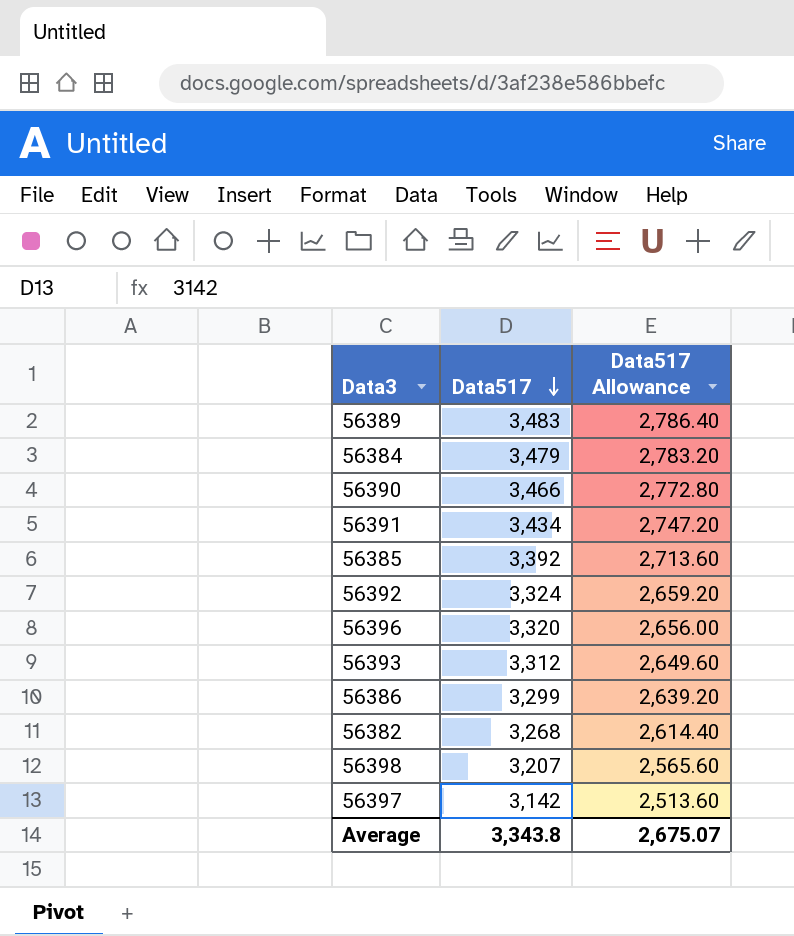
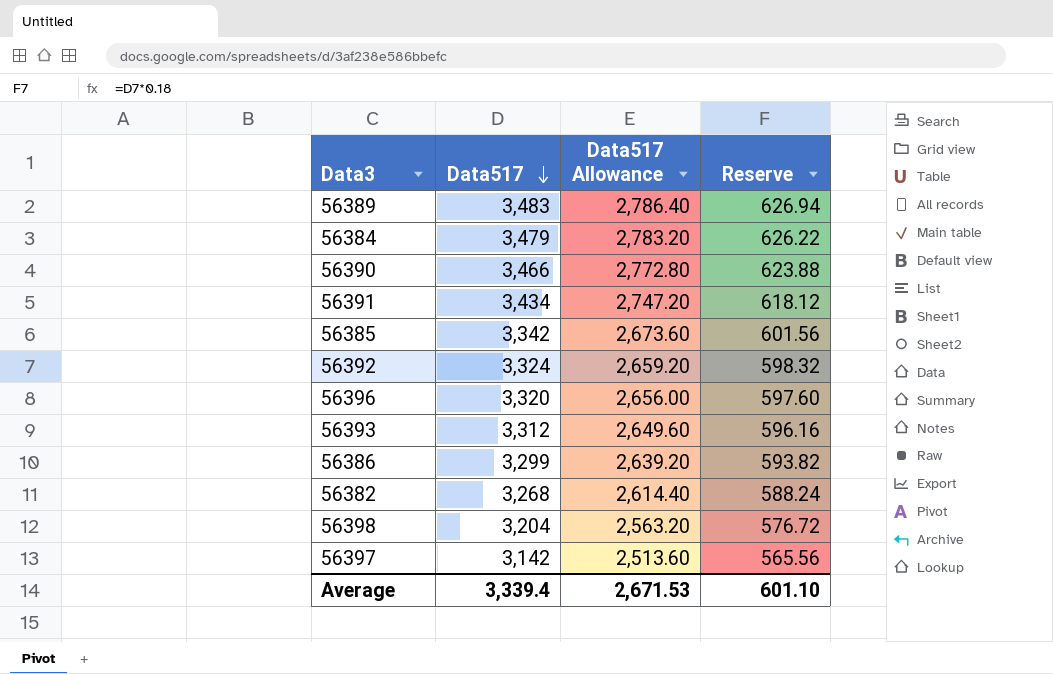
column Reserve | formula: none -> [Data517] * 0.18
56385 | Data517: 3,392 -> 3,342
56385 | Data517 Allowance: 2,713.60 -> 2,673.60
56398 | Data517: 3,207 -> 3,204
56398 | Data517 Allowance: 2,565.60 -> 2,563.20
Average | Data517: 3,343.8 -> 3,339.4
Average | Data517 Allowance: 2,675.07 -> 2,671.53

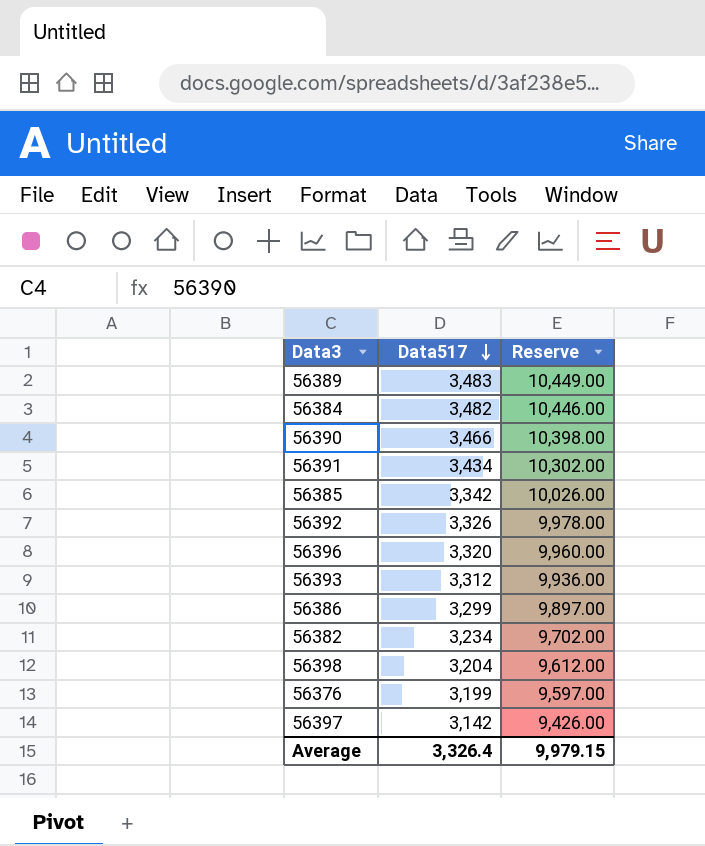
column Data517 Allowance | formula: [Data517] * 0.8 -> none
column Reserve | formula: [Data517] * 0.18 -> [Data517] * 3
56384 | Data517: 3,479 -> 3,482
56392 | Data517: 3,324 -> 3,326
56382 | Data517: 3,268 -> 3,234
row 56376: none -> 3,199 | 9,597.00
Average | Data517: 3,339.4 -> 3,326.4
Average | Reserve: 601.10 -> 9,979.15

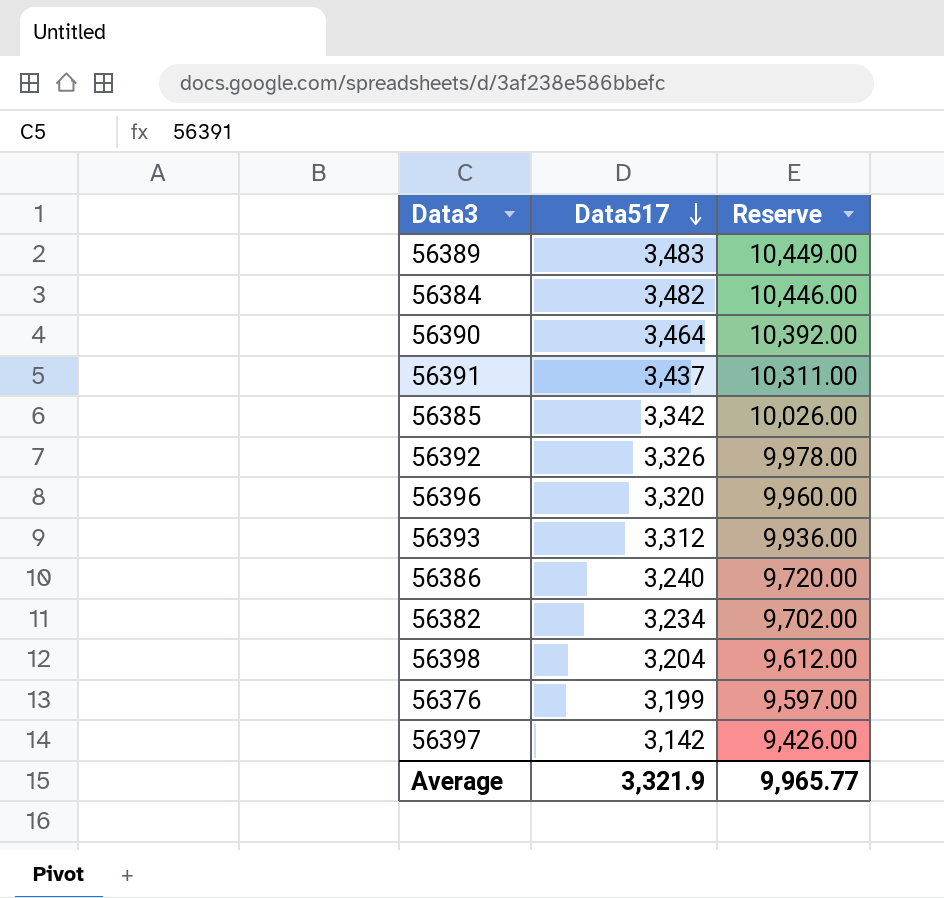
56390 | Data517: 3,466 -> 3,464
56390 | Reserve: 10,398.00 -> 10,392.00
56391 | Data517: 3,434 -> 3,437
56391 | Reserve: 10,302.00 -> 10,311.00
56386 | Data517: 3,299 -> 3,240
56386 | Reserve: 9,897.00 -> 9,720.00
Average | Data517: 3,326.4 -> 3,321.9
Average | Reserve: 9,979.15 -> 9,965.77

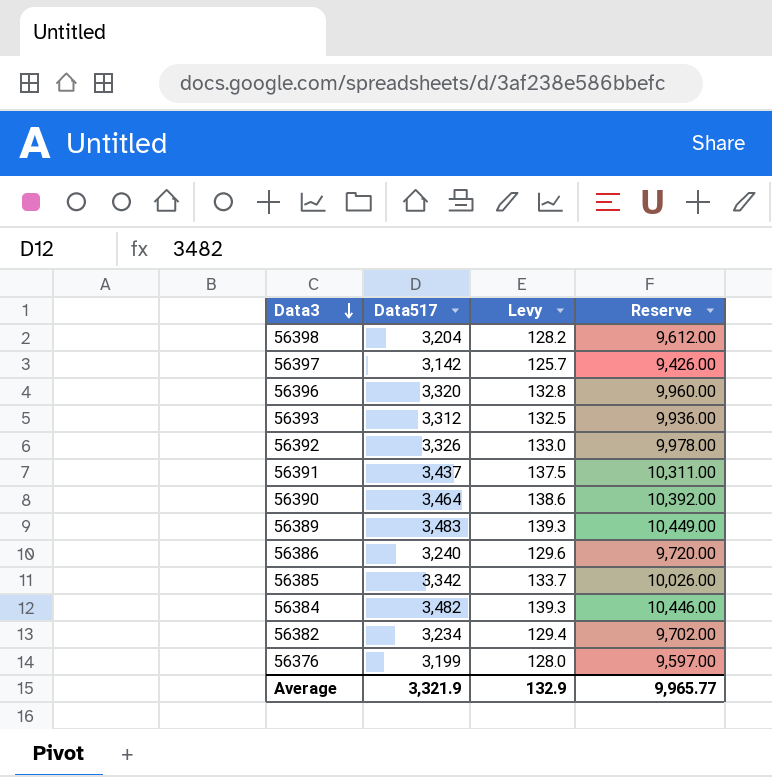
row order: Data517 descending -> Data3 descending
column Levy | formula: none -> [Data517] * 0.04

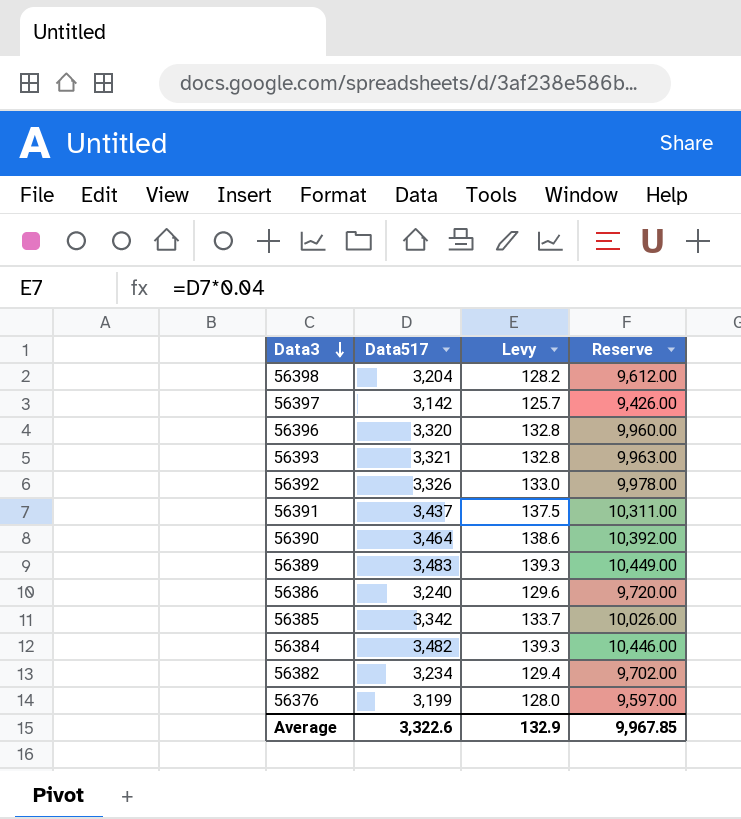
56393 | Data517: 3,312 -> 3,321
56393 | Levy: 132.5 -> 132.8
56393 | Reserve: 9,936.00 -> 9,963.00
Average | Data517: 3,321.9 -> 3,322.6
Average | Reserve: 9,965.77 -> 9,967.85

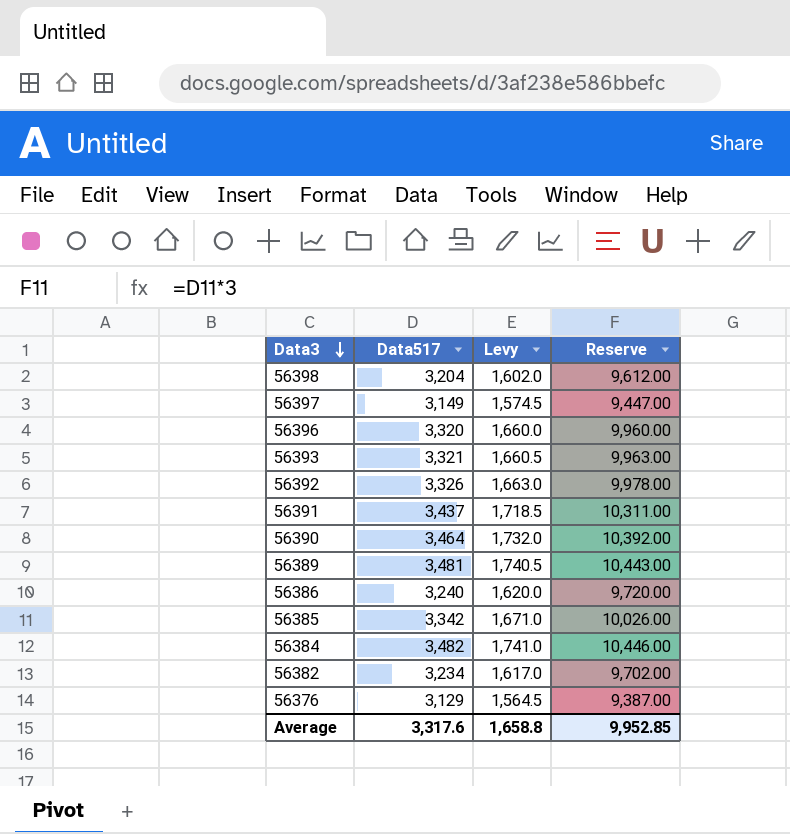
column Levy | formula: [Data517] * 0.04 -> [Data517] * 0.5
56397 | Data517: 3,142 -> 3,149
56397 | Reserve: 9,426.00 -> 9,447.00
56389 | Data517: 3,483 -> 3,481
56389 | Reserve: 10,449.00 -> 10,443.00
56376 | Data517: 3,199 -> 3,129
56376 | Reserve: 9,597.00 -> 9,387.00
Average | Data517: 3,322.6 -> 3,317.6
Average | Levy: 132.9 -> 1,658.8
Average | Reserve: 9,967.85 -> 9,952.85

